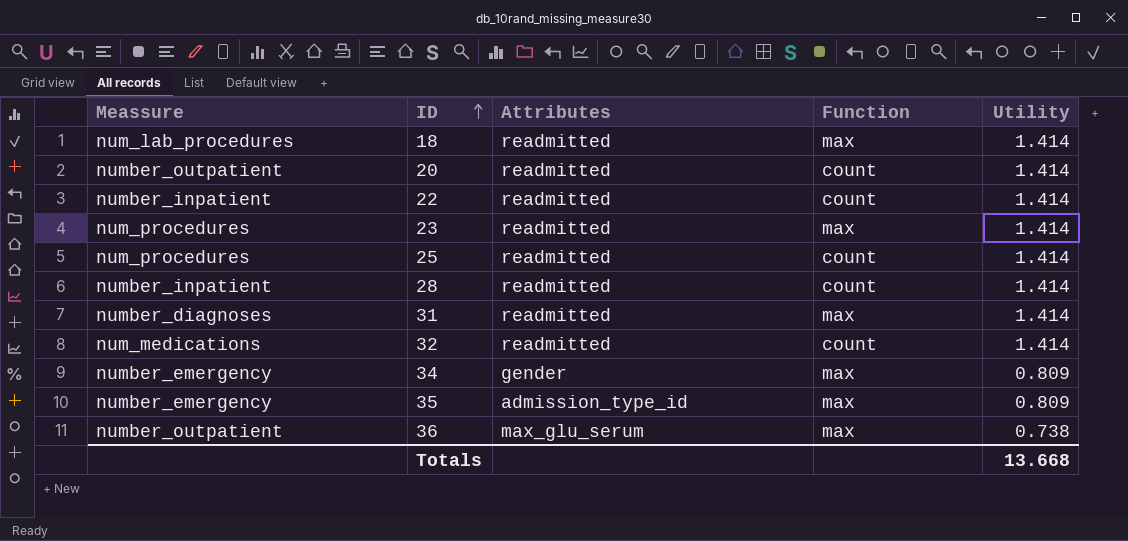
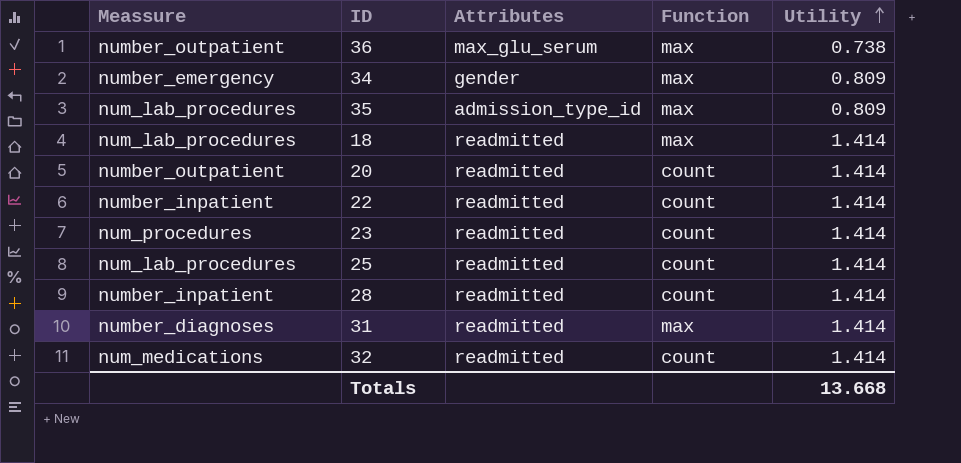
row order: ID ascending -> Utility ascending
35 | Meassure: number_emergency -> num_lab_procedures
23 | Function: max -> count
25 | Meassure: num_procedures -> num_lab_procedures

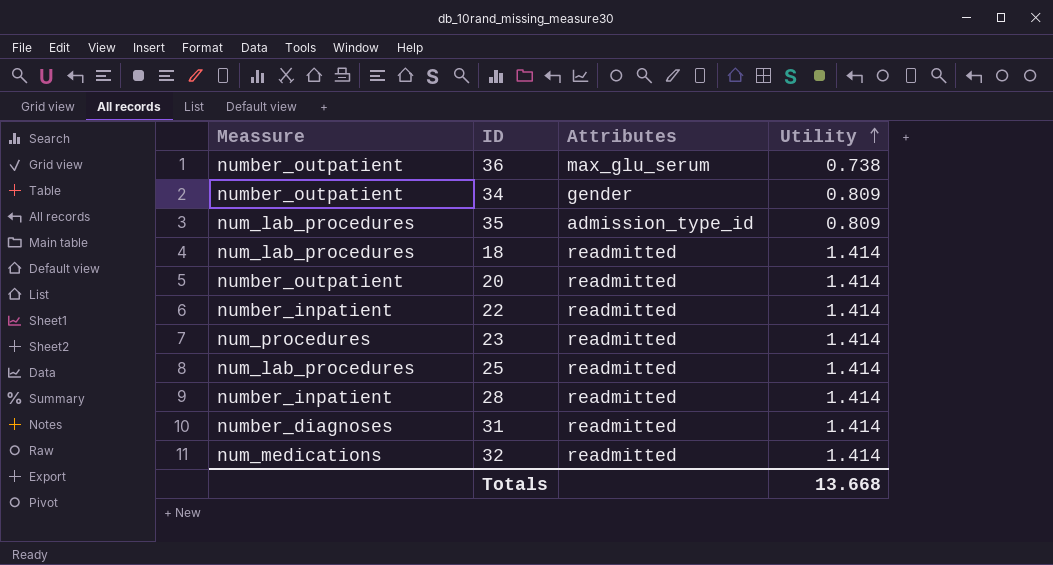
column Function | position: 4 -> none
34 | Meassure: number_emergency -> number_outpatient

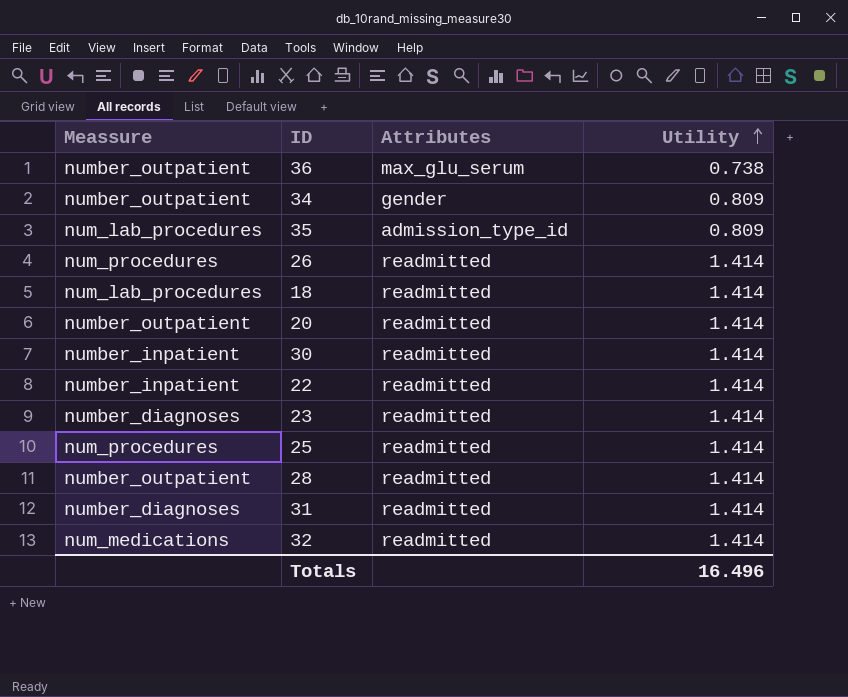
row 26: none -> num_procedures | readmitted | 1.414
row 30: none -> number_inpatient | readmitted | 1.414
23 | Meassure: num_procedures -> number_diagnoses
25 | Meassure: num_lab_procedures -> num_procedures
28 | Meassure: number_inpatient -> number_outpatient
Totals | Utility: 13.668 -> 16.496

